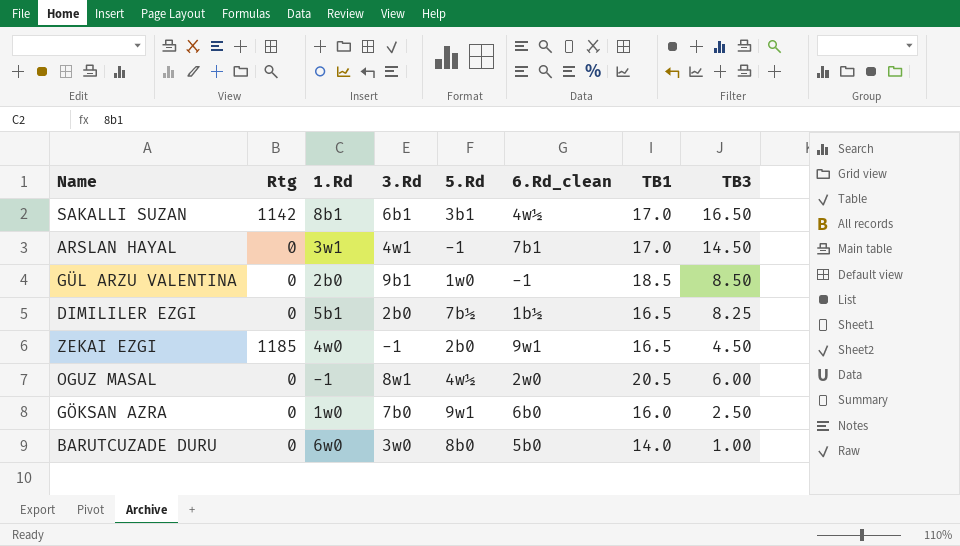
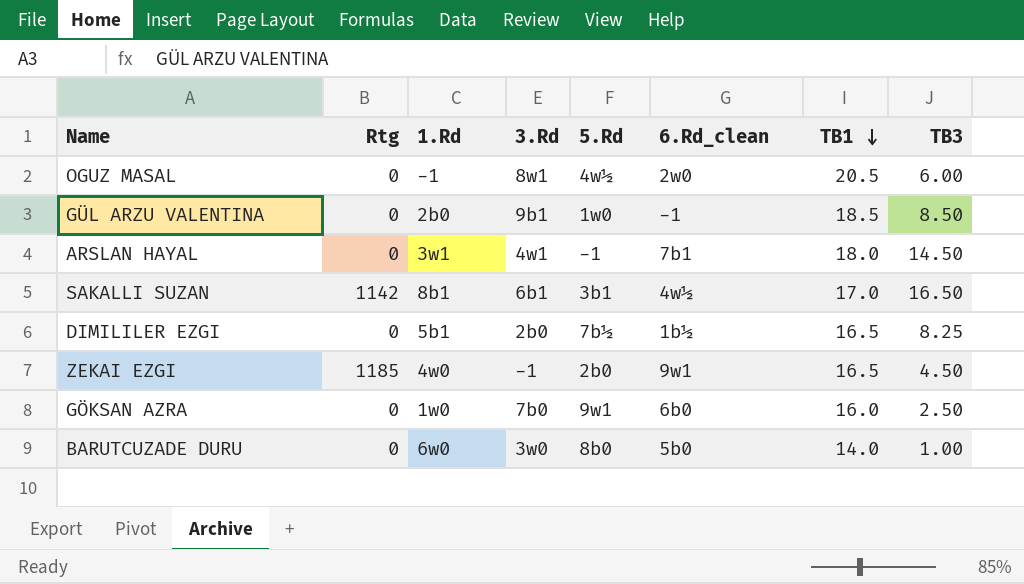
row order: none -> TB1 descending
ARSLAN HAYAL | TB1: 17.0 -> 18.0

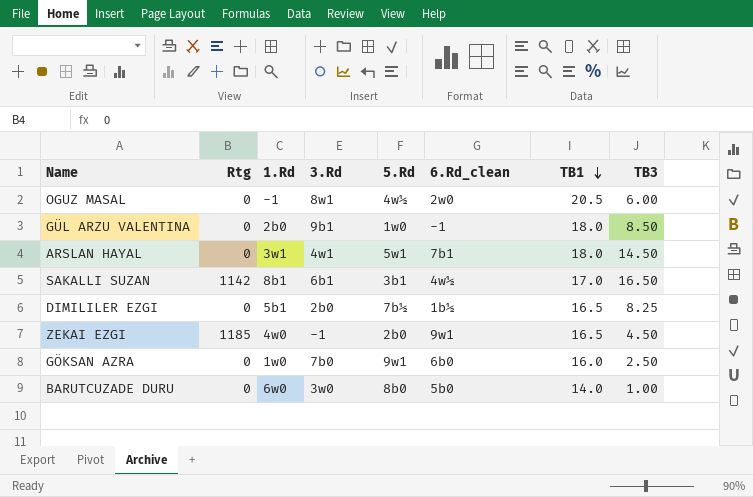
GÜL ARZU VALENTINA | TB1: 18.5 -> 18.0
ARSLAN HAYAL | 5.Rd: -1 -> 5w1

